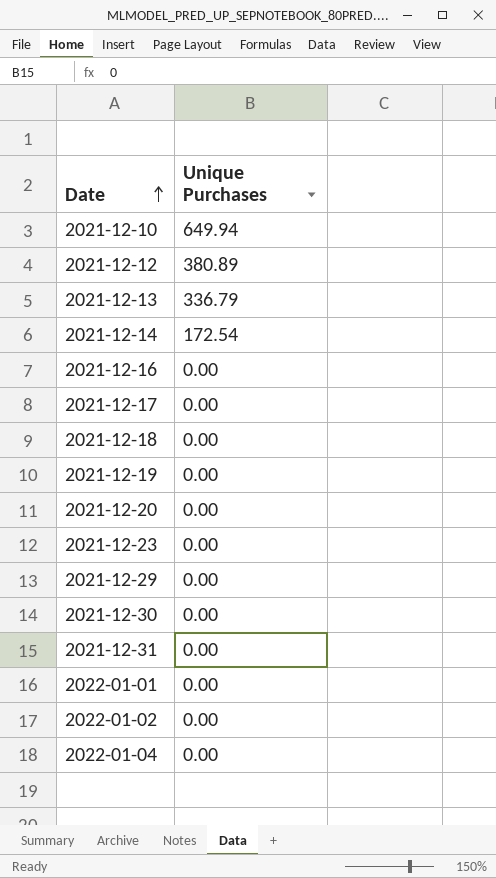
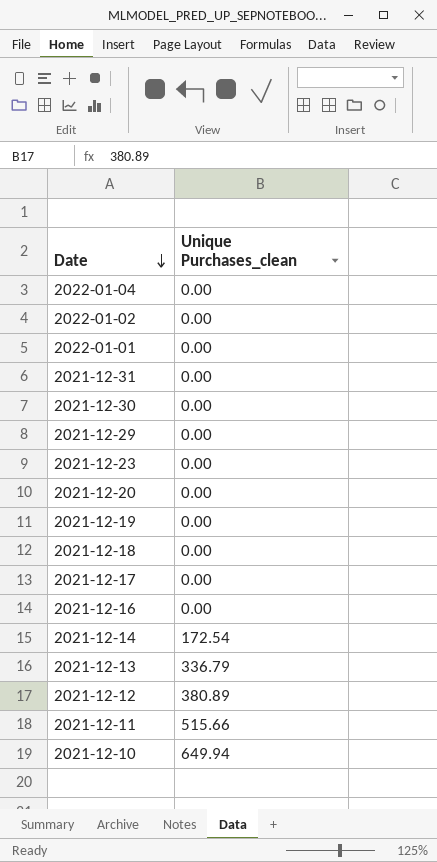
row order: Date ascending -> Date descending
column name: Unique Purchases -> Unique Purchases_clean
row 2021-12-11: none -> 515.66

